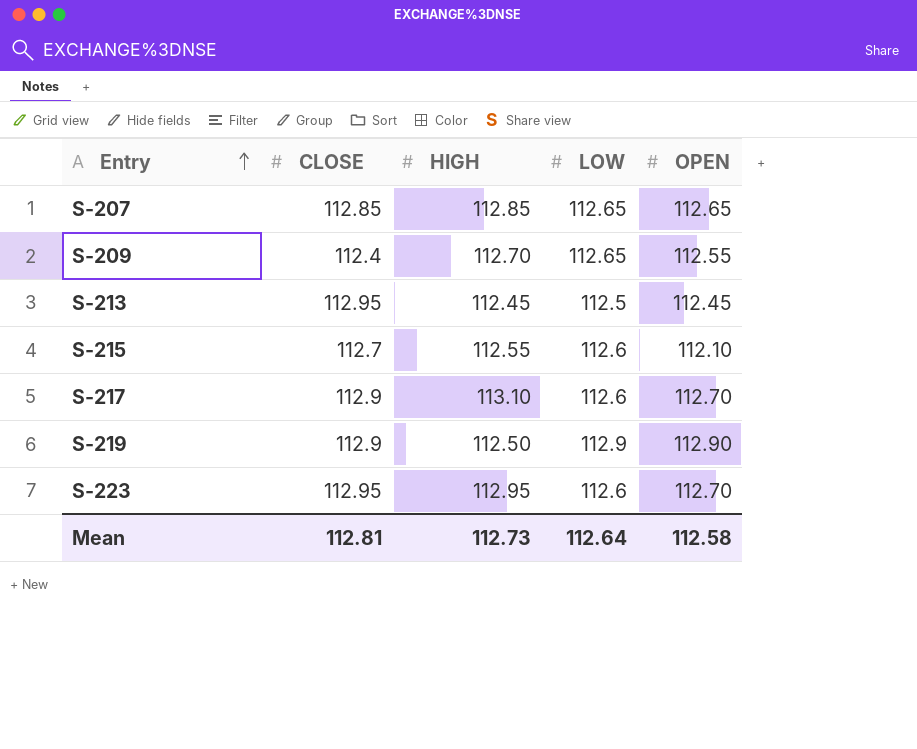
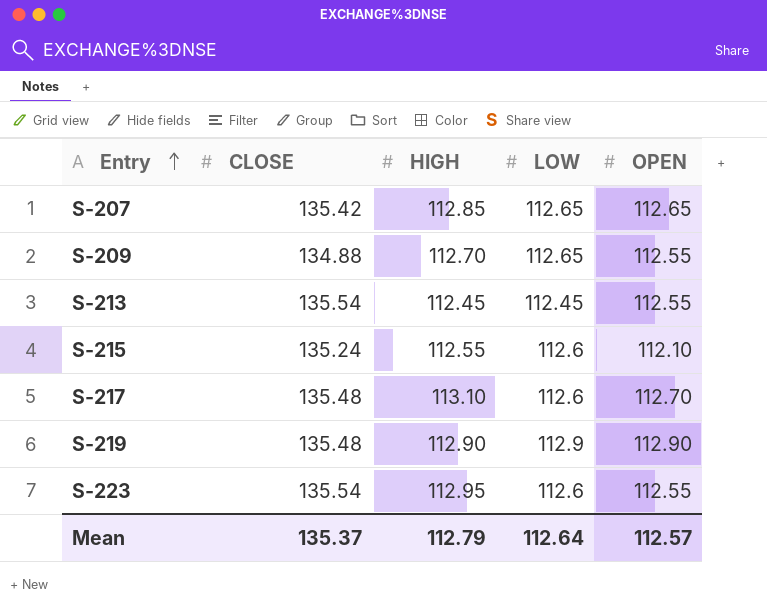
S-207 | CLOSE: 112.85 -> 135.42
S-209 | CLOSE: 112.4 -> 134.88
S-213 | CLOSE: 112.95 -> 135.54
S-213 | LOW: 112.5 -> 112.45
S-213 | OPEN: 112.45 -> 112.55
S-215 | CLOSE: 112.7 -> 135.24
S-217 | CLOSE: 112.9 -> 135.48
S-219 | CLOSE: 112.9 -> 135.48
S-219 | HIGH: 112.50 -> 112.90
S-223 | CLOSE: 112.95 -> 135.54
S-223 | OPEN: 112.70 -> 112.55
Mean | CLOSE: 112.81 -> 135.37
Mean | HIGH: 112.73 -> 112.79
Mean | OPEN: 112.58 -> 112.57

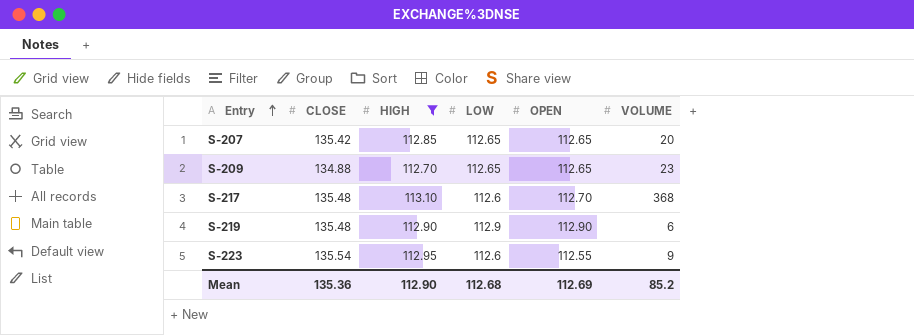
filter: none -> HIGH >= 112.70
column VOLUME | position: none -> 6
S-209 | OPEN: 112.55 -> 112.65
Mean | CLOSE: 135.37 -> 135.36
Mean | HIGH: 112.79 -> 112.90
Mean | LOW: 112.64 -> 112.68
Mean | OPEN: 112.57 -> 112.69

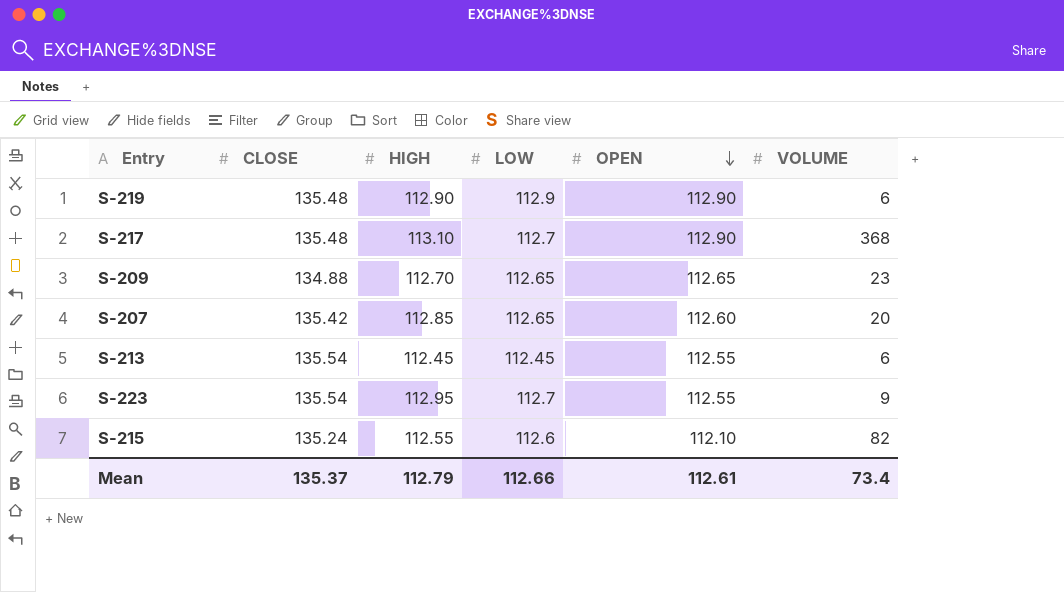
filter: HIGH >= 112.70 -> none
row order: Entry ascending -> OPEN descending
S-217 | LOW: 112.6 -> 112.7
S-217 | OPEN: 112.70 -> 112.90
S-207 | OPEN: 112.65 -> 112.60
S-223 | LOW: 112.6 -> 112.7
Mean | CLOSE: 135.36 -> 135.37
Mean | HIGH: 112.90 -> 112.79
Mean | LOW: 112.68 -> 112.66
Mean | OPEN: 112.69 -> 112.61
Mean | VOLUME: 85.2 -> 73.4

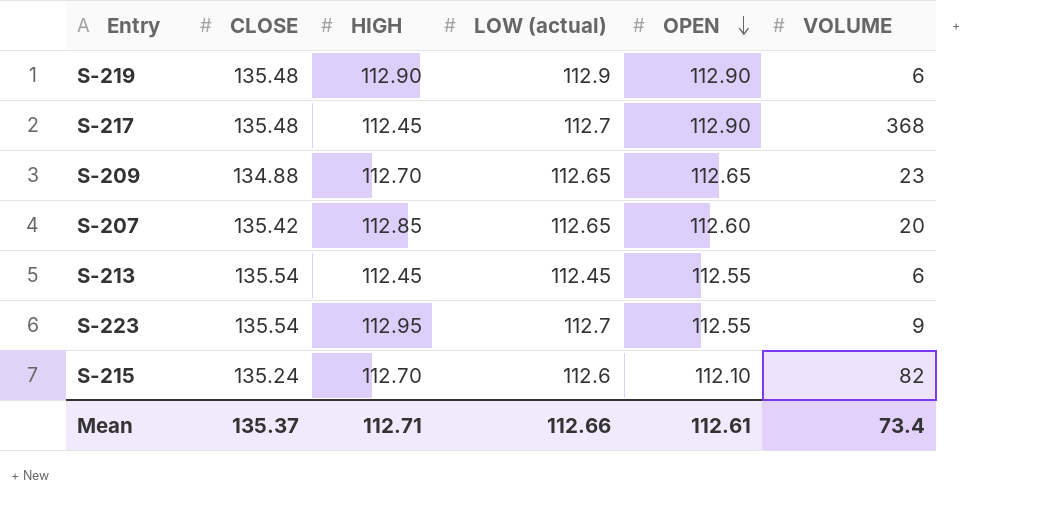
column name: LOW -> LOW (actual)
S-217 | HIGH: 113.10 -> 112.45
S-215 | HIGH: 112.55 -> 112.70
Mean | HIGH: 112.79 -> 112.71

